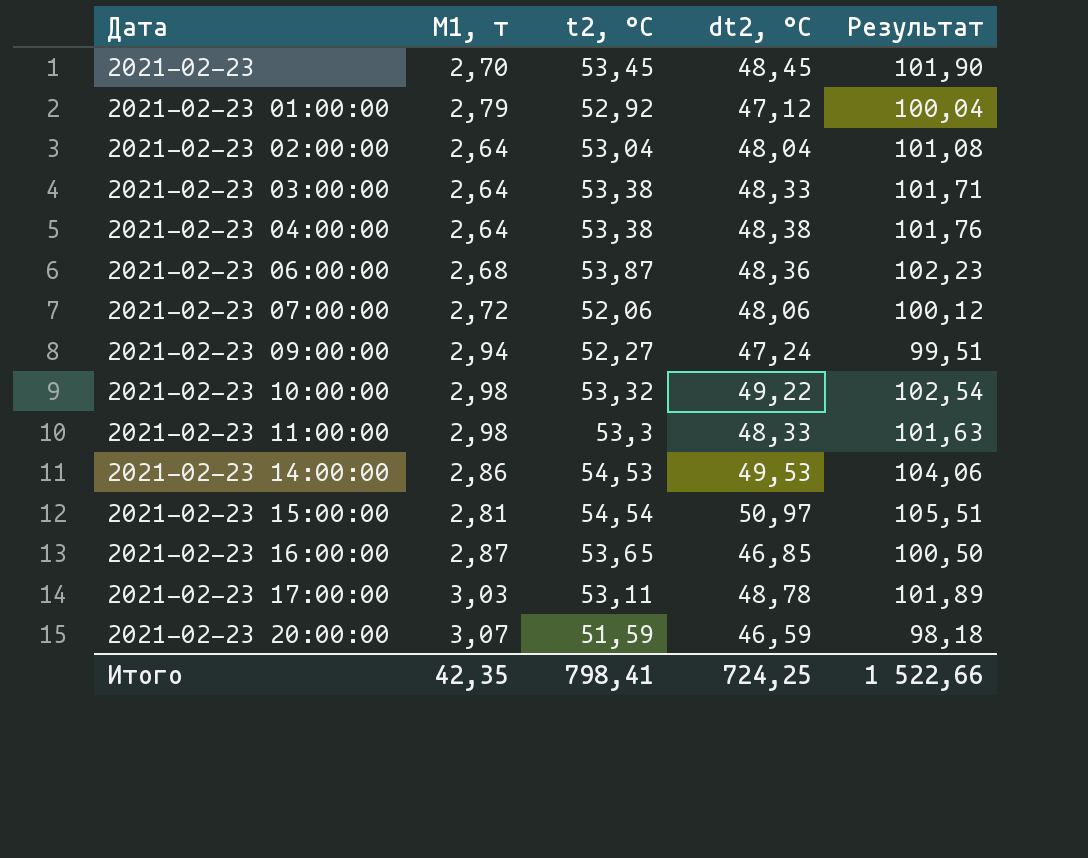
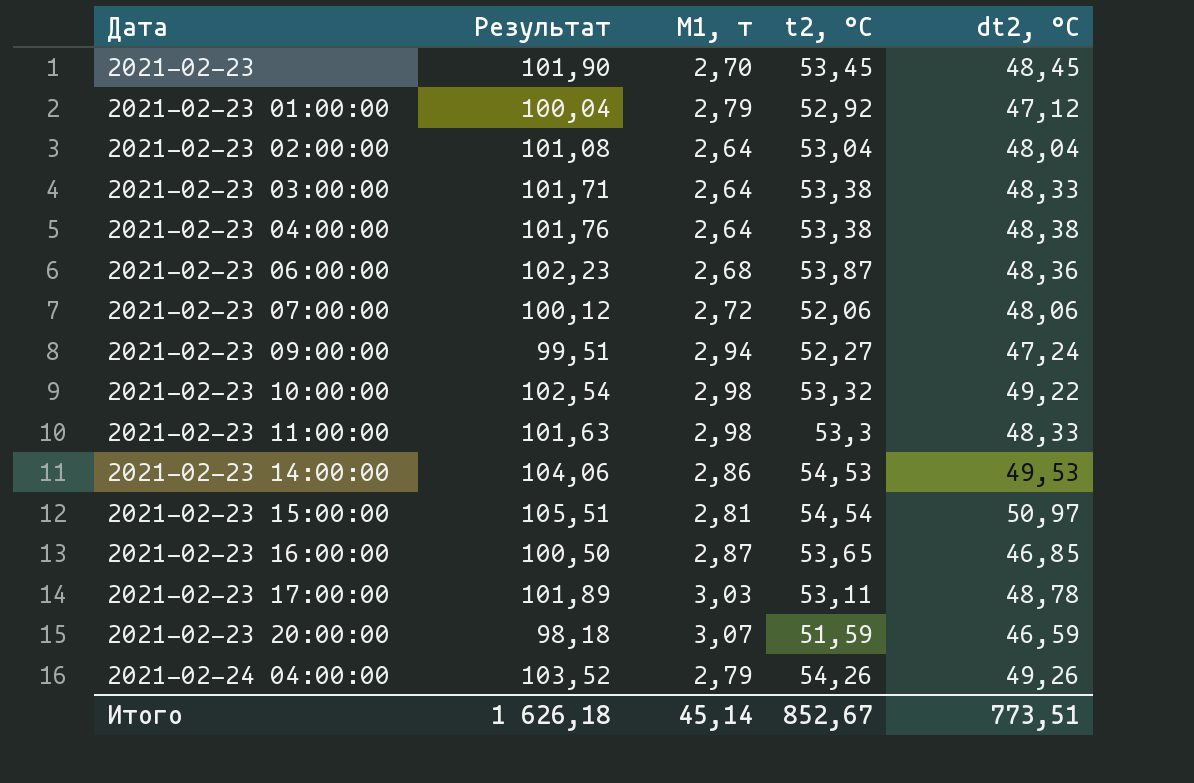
column Результат | position: 5 -> 2
row 2021-02-24 04:00:00: none -> 103,52 | 2,79 | 54,26 | 49,26
Итого | Результат: 1 522,66 -> 1 626,18
Итого | M1, т: 42,35 -> 45,14
Итого | t2, °C: 798,41 -> 852,67
Итого | dt2, °C: 724,25 -> 773,51

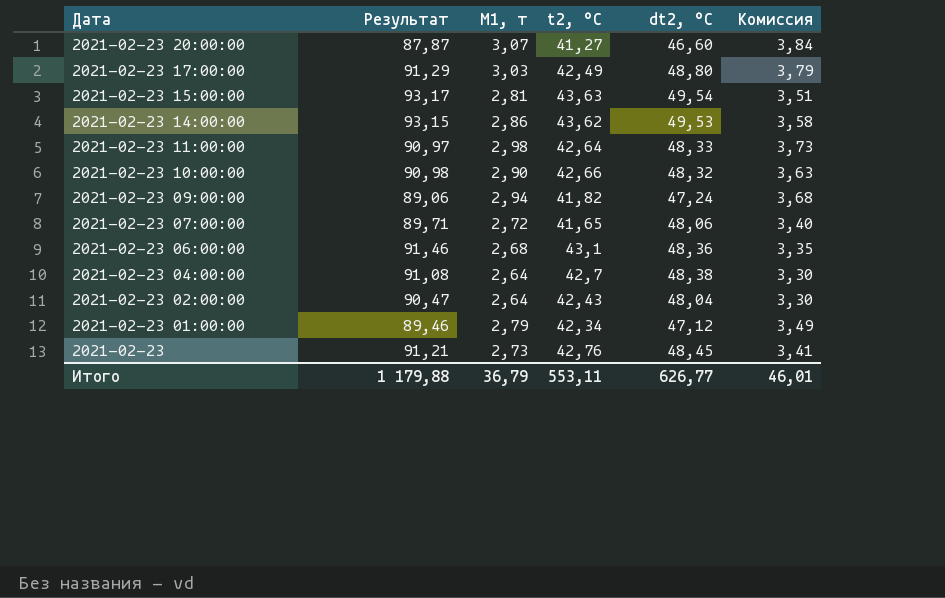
row order: Дата ascending -> Дата descending
column Комиссия | formula: none -> [M1, т] * 1,25
row 2021-02-23 03:00:00: 101,71 | 2,64 | 53,38 | 48,33 -> none
row 2021-02-23 16:00:00: 100,50 | 2,87 | 53,65 | 46,85 -> none
row 2021-02-24 04:00:00: 103,52 | 2,79 | 54,26 | 49,26 -> none
2021-02-23 20:00:00 | Результат: 98,18 -> 87,87
2021-02-23 20:00:00 | t2, °C: 51,59 -> 41,27
2021-02-23 20:00:00 | dt2, °C: 46,59 -> 46,60
2021-02-23 17:00:00 | Результат: 101,89 -> 91,29
2021-02-23 17:00:00 | t2, °C: 53,11 -> 42,49
2021-02-23 17:00:00 | dt2, °C: 48,78 -> 48,80
2021-02-23 15:00:00 | Результат: 105,51 -> 93,17
2021-02-23 15:00:00 | t2, °C: 54,54 -> 43,63
2021-02-23 15:00:00 | dt2, °C: 50,97 -> 49,54
2021-02-23 14:00:00 | Результат: 104,06 -> 93,15
2021-02-23 14:00:00 | t2, °C: 54,53 -> 43,62
2021-02-23 11:00:00 | Результат: 101,63 -> 90,97
2021-02-23 11:00:00 | t2, °C: 53,3 -> 42,64
2021-02-23 10:00:00 | Результат: 102,54 -> 90,98
2021-02-23 10:00:00 | M1, т: 2,98 -> 2,90
2021-02-23 10:00:00 | t2, °C: 53,32 -> 42,66
2021-02-23 10:00:00 | dt2, °C: 49,22 -> 48,32
2021-02-23 09:00:00 | Результат: 99,51 -> 89,06
2021-02-23 09:00:00 | t2, °C: 52,27 -> 41,82
2021-02-23 07:00:00 | Результат: 100,12 -> 89,71
2021-02-23 07:00:00 | t2, °C: 52,06 -> 41,65
2021-02-23 06:00:00 | Результат: 102,23 -> 91,46
2021-02-23 06:00:00 | t2, °C: 53,87 -> 43,1
2021-02-23 04:00:00 | Результат: 101,76 -> 91,08
2021-02-23 04:00:00 | t2, °C: 53,38 -> 42,7
2021-02-23 02:00:00 | Результат: 101,08 -> 90,47
2021-02-23 02:00:00 | t2, °C: 53,04 -> 42,43
2021-02-23 01:00:00 | Результат: 100,04 -> 89,46
2021-02-23 01:00:00 | t2, °C: 52,92 -> 42,34
2021-02-23 | Результат: 101,90 -> 91,21
2021-02-23 | M1, т: 2,70 -> 2,73
2021-02-23 | t2, °C: 53,45 -> 42,76
Итого | Результат: 1 626,18 -> 1 179,88
Итого | M1, т: 45,14 -> 36,79
Итого | t2, °C: 852,67 -> 553,11
Итого | dt2, °C: 773,51 -> 626,77

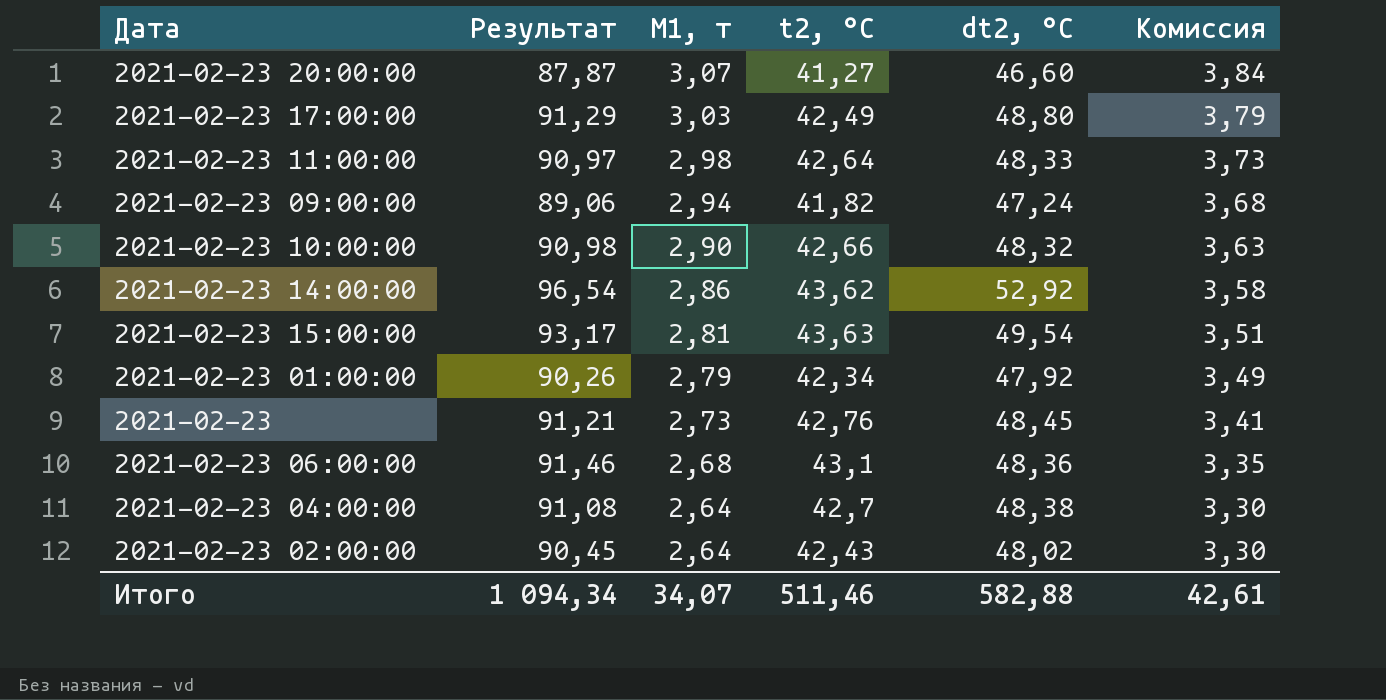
row order: Дата descending -> M1, т descending
row 2021-02-23 07:00:00: 89,71 | 2,72 | 41,65 | 48,06 | 3,40 -> none
2021-02-23 14:00:00 | Результат: 93,15 -> 96,54
2021-02-23 14:00:00 | dt2, °C: 49,53 -> 52,92
2021-02-23 01:00:00 | Результат: 89,46 -> 90,26
2021-02-23 01:00:00 | dt2, °C: 47,12 -> 47,92
2021-02-23 02:00:00 | Результат: 90,47 -> 90,45
2021-02-23 02:00:00 | dt2, °C: 48,04 -> 48,02
Итого | Результат: 1 179,88 -> 1 094,34
Итого | M1, т: 36,79 -> 34,07
Итого | t2, °C: 553,11 -> 511,46
Итого | dt2, °C: 626,77 -> 582,88
Итого | Комиссия: 46,01 -> 42,61

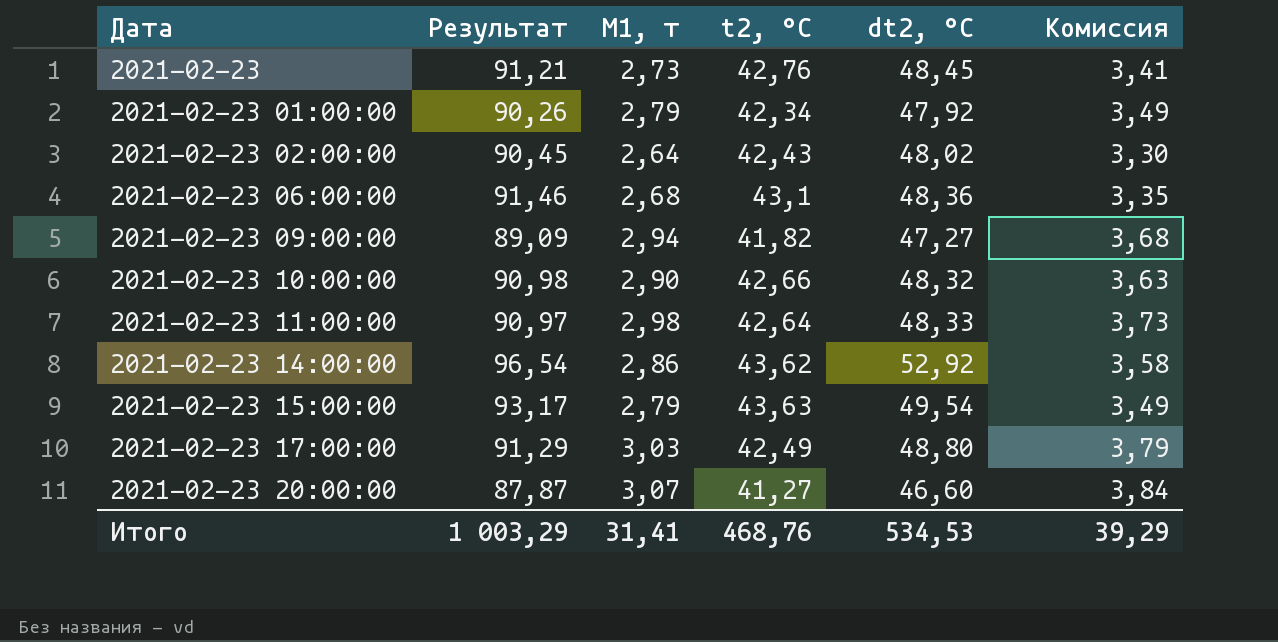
row order: M1, т descending -> Дата ascending
row 2021-02-23 04:00:00: 91,08 | 2,64 | 42,7 | 48,38 | 3,30 -> none
2021-02-23 09:00:00 | Результат: 89,06 -> 89,09
2021-02-23 09:00:00 | dt2, °C: 47,24 -> 47,27
2021-02-23 15:00:00 | M1, т: 2,81 -> 2,79
2021-02-23 15:00:00 | Комиссия: 3,51 -> 3,49
Итого | Результат: 1 094,34 -> 1 003,29
Итого | M1, т: 34,07 -> 31,41
Итого | t2, °C: 511,46 -> 468,76
Итого | dt2, °C: 582,88 -> 534,53
Итого | Комиссия: 42,61 -> 39,29

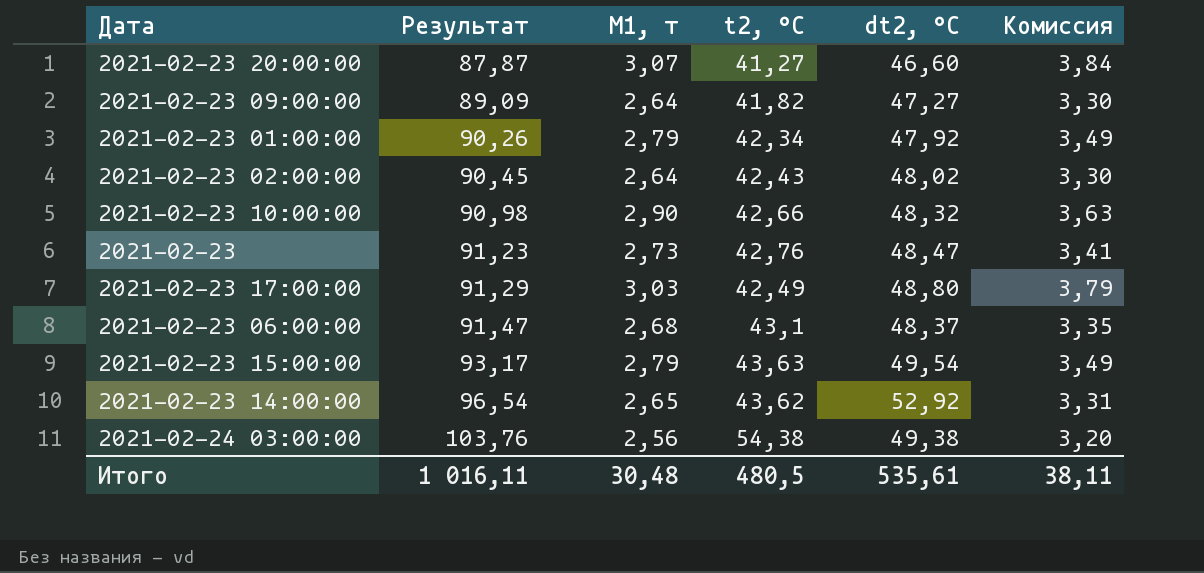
row order: Дата ascending -> Результат ascending
row 2021-02-23 11:00:00: 90,97 | 2,98 | 42,64 | 48,33 | 3,73 -> none
2021-02-23 09:00:00 | M1, т: 2,94 -> 2,64
2021-02-23 09:00:00 | Комиссия: 3,68 -> 3,30
2021-02-23 | Результат: 91,21 -> 91,23
2021-02-23 | dt2, °C: 48,45 -> 48,47
2021-02-23 06:00:00 | Результат: 91,46 -> 91,47
2021-02-23 06:00:00 | dt2, °C: 48,36 -> 48,37
2021-02-23 14:00:00 | M1, т: 2,86 -> 2,65
2021-02-23 14:00:00 | Комиссия: 3,58 -> 3,31
row 2021-02-24 03:00:00: none -> 103,76 | 2,56 | 54,38 | 49,38 | 3,20
Итого | Результат: 1 003,29 -> 1 016,11
Итого | M1, т: 31,41 -> 30,48
Итого | t2, °C: 468,76 -> 480,5
Итого | dt2, °C: 534,53 -> 535,61
Итого | Комиссия: 39,29 -> 38,11

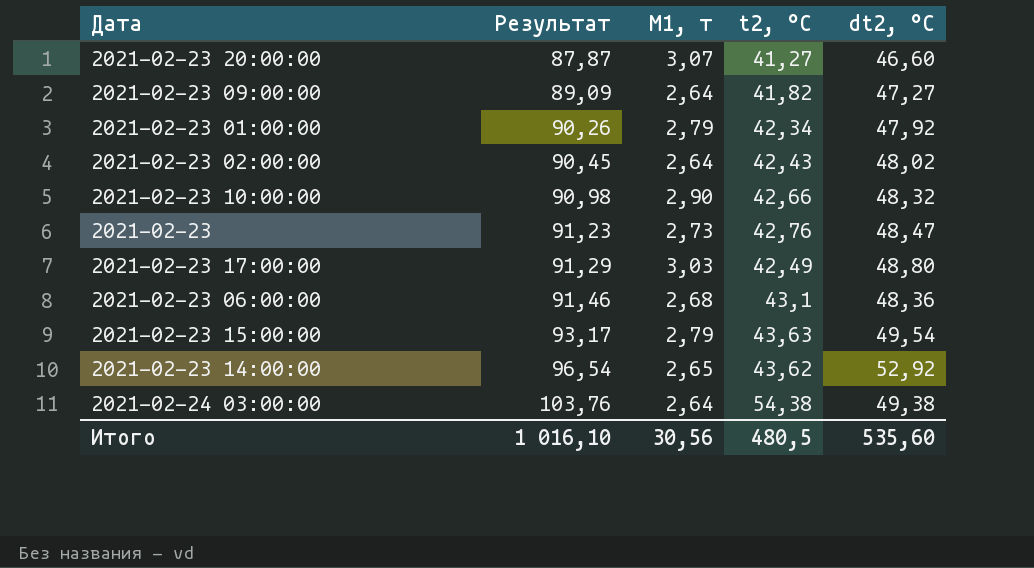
column Комиссия | formula: [M1, т] * 1,25 -> none
2021-02-23 06:00:00 | Результат: 91,47 -> 91,46
2021-02-23 06:00:00 | dt2, °C: 48,37 -> 48,36
2021-02-24 03:00:00 | M1, т: 2,56 -> 2,64
Итого | Результат: 1 016,11 -> 1 016,10
Итого | M1, т: 30,48 -> 30,56
Итого | dt2, °C: 535,61 -> 535,60

